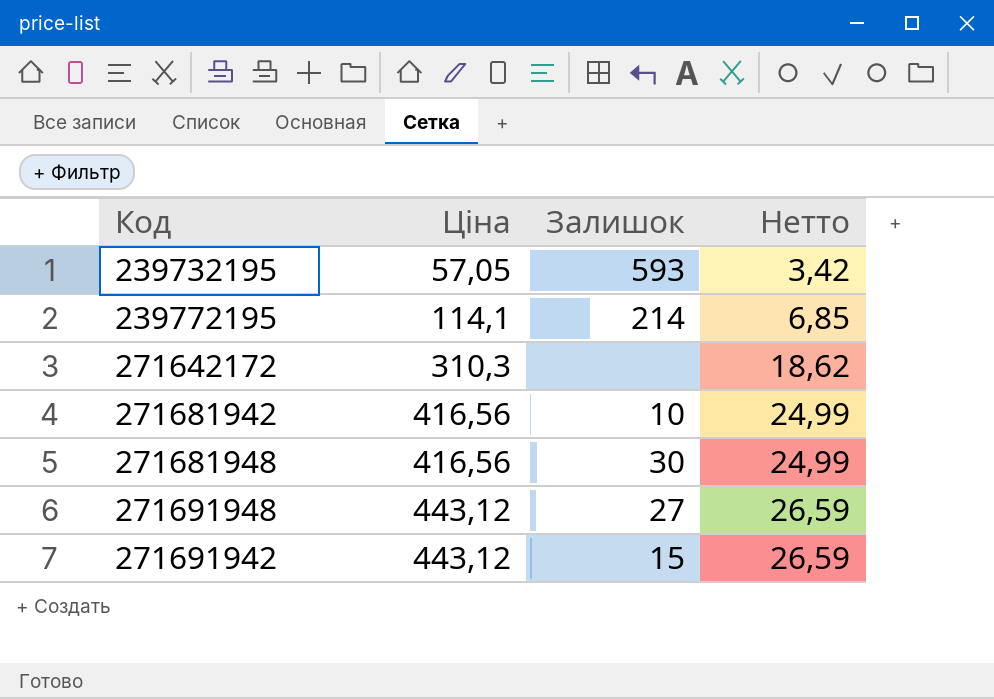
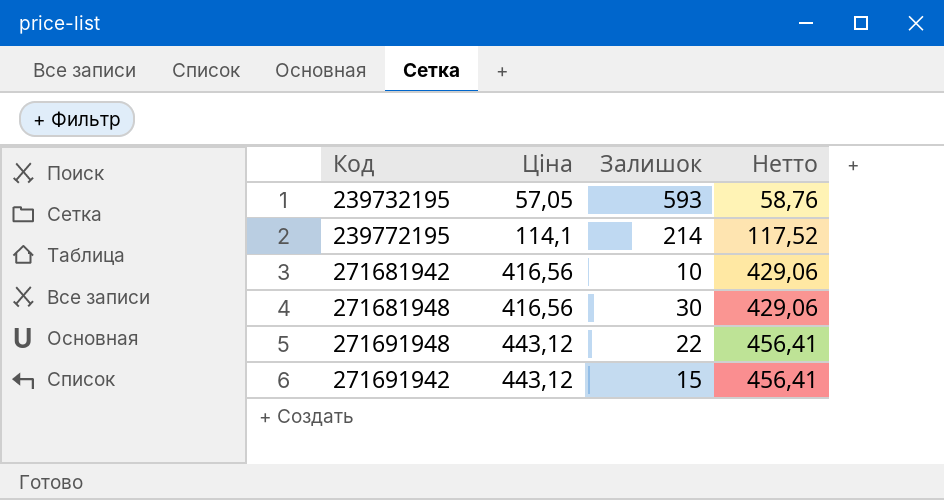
column Нетто | formula: [Ціна] * 0,06 -> [Ціна] * 1,03
row 271642172: 310,3 | none | 18,62 -> none
271691948 | Залишок: 27 -> 22

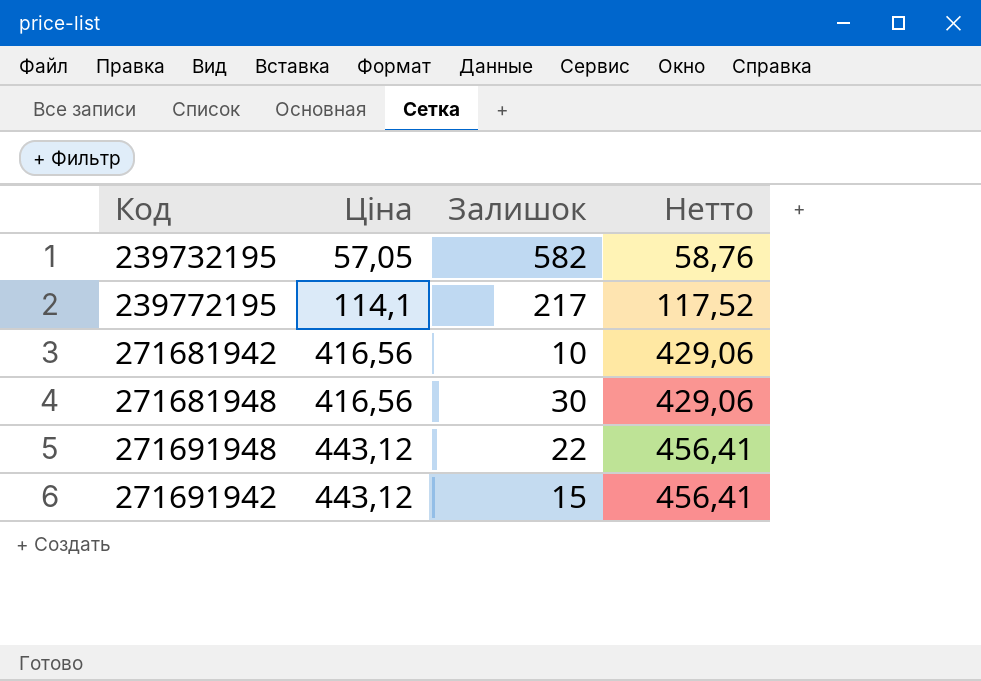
239732195 | Залишок: 593 -> 582
239772195 | Залишок: 214 -> 217

